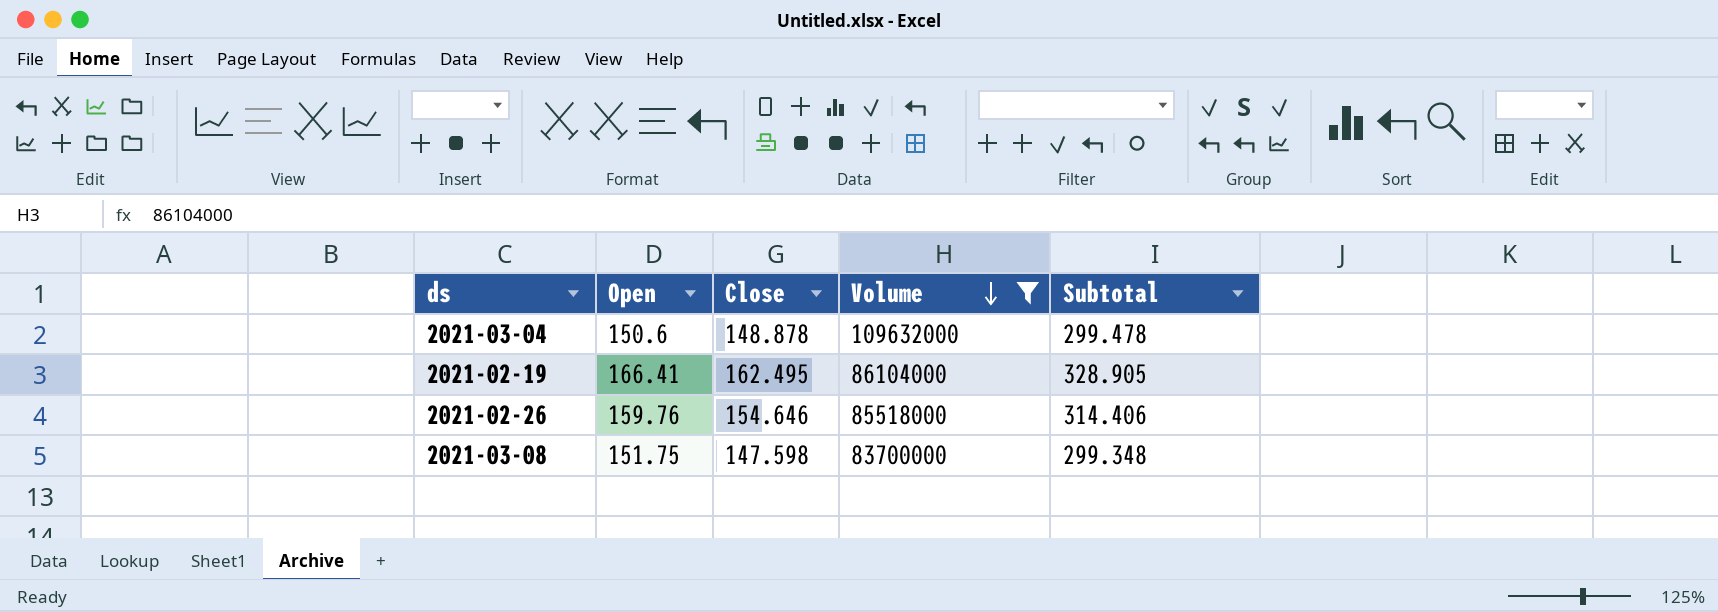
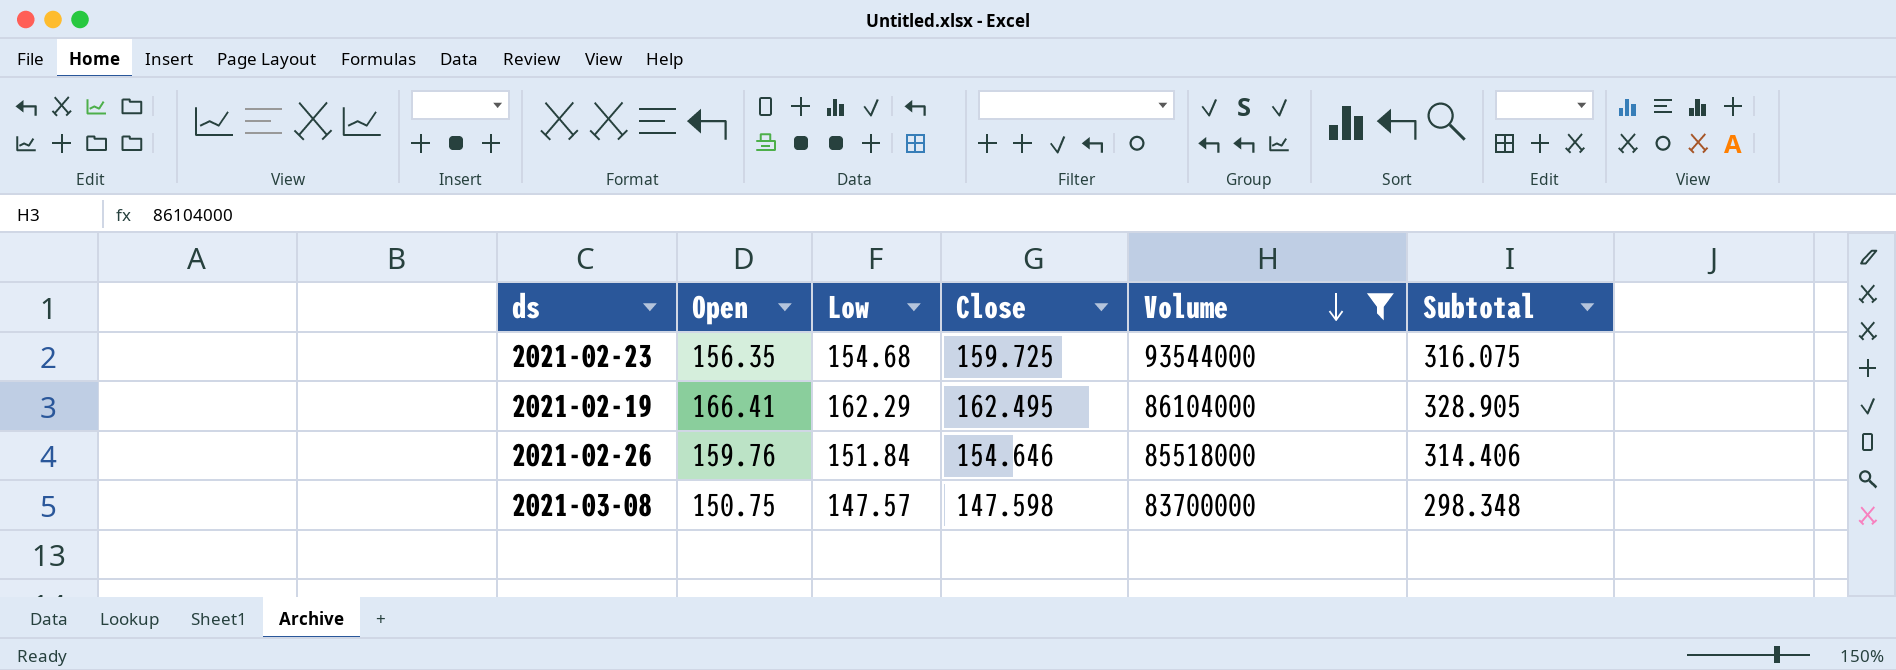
column Low | position: none -> 3
row 2021-03-04: 150.6 | 148.878 | 109632000 | 299.478 -> none
row 2021-02-23: none -> 156.35 | 154.68 | 159.725 | 93544000 | 316.075
2021-03-08 | Open: 151.75 -> 150.75
2021-03-08 | Subtotal: 299.348 -> 298.348

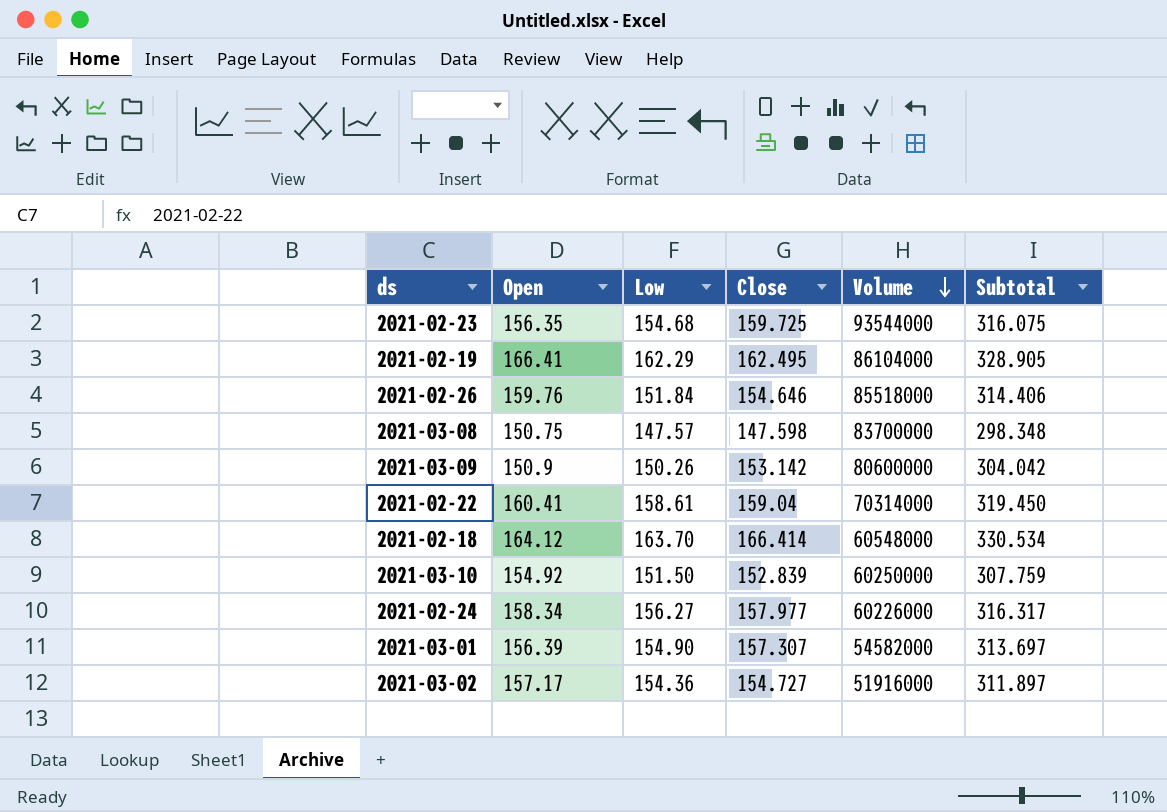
filter: Volume >= 83700000 -> none

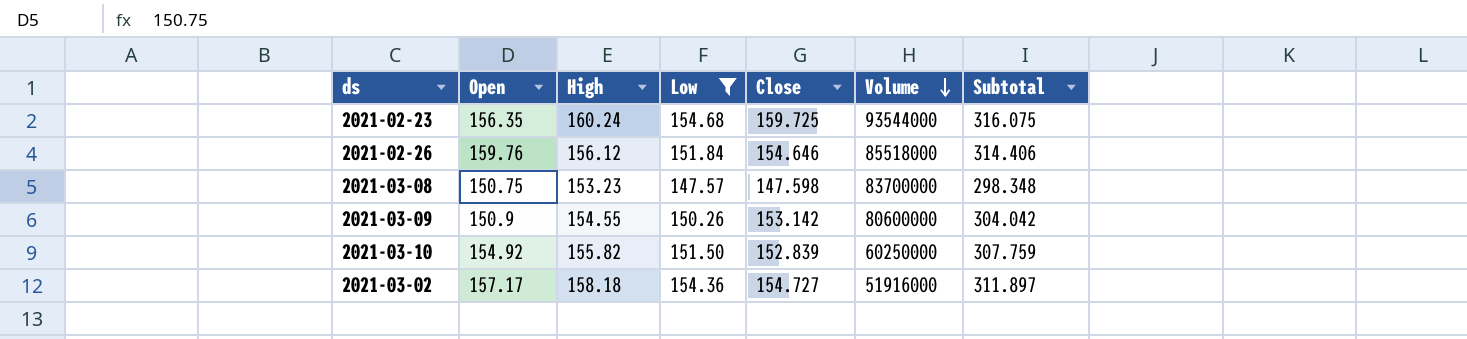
filter: none -> Low <= 154.68
column High | position: none -> 3

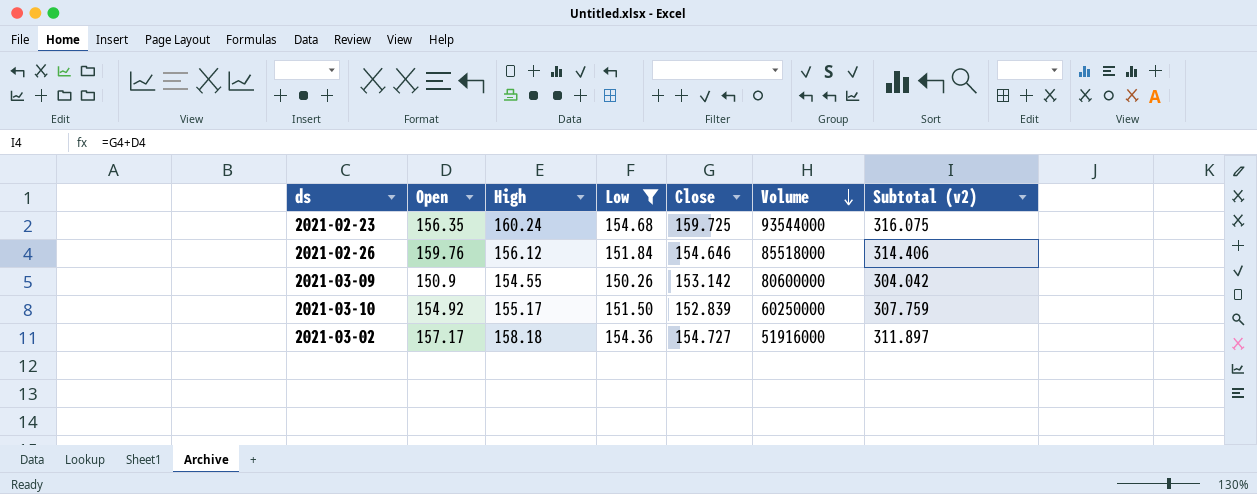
column name: Subtotal -> Subtotal (v2)
row 2021-03-08: 150.75 | 153.23 | 147.57 | 147.598 | 83700000 | 298.348 -> none
2021-03-10 | High: 155.82 -> 155.17

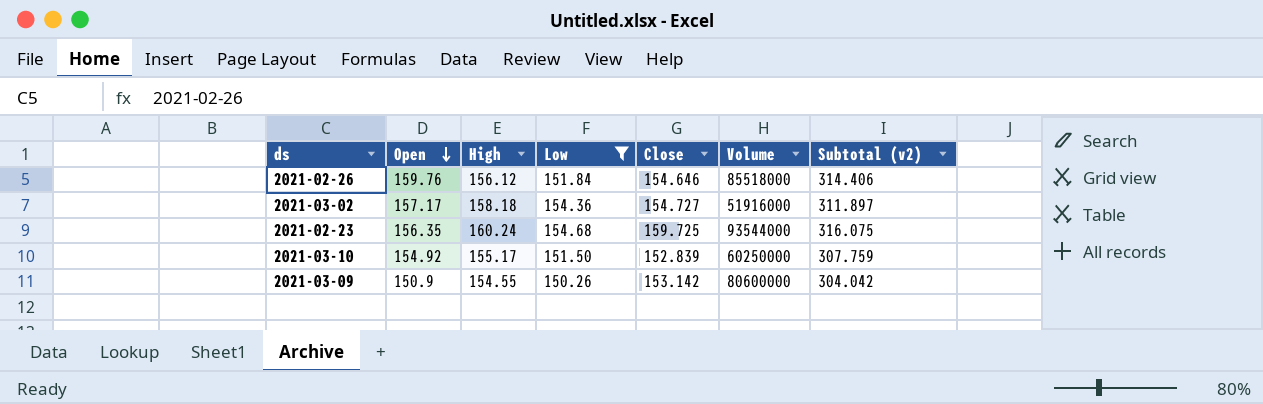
row order: Volume descending -> Open descending

